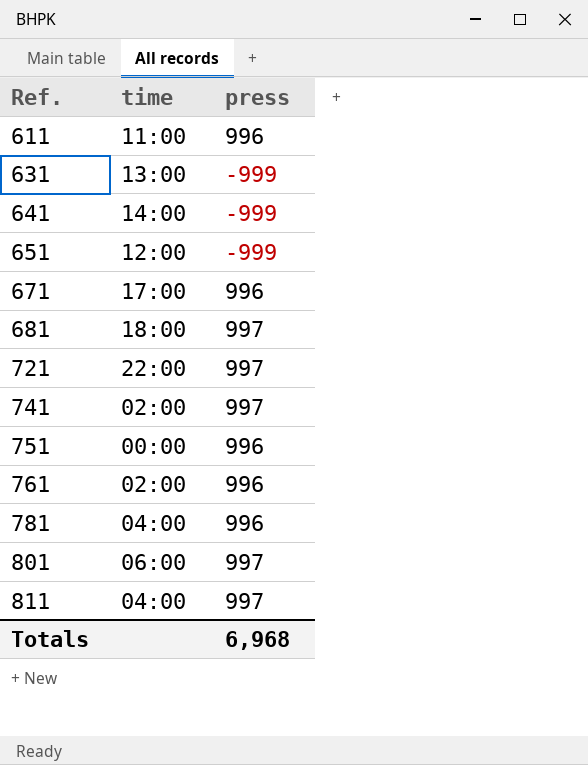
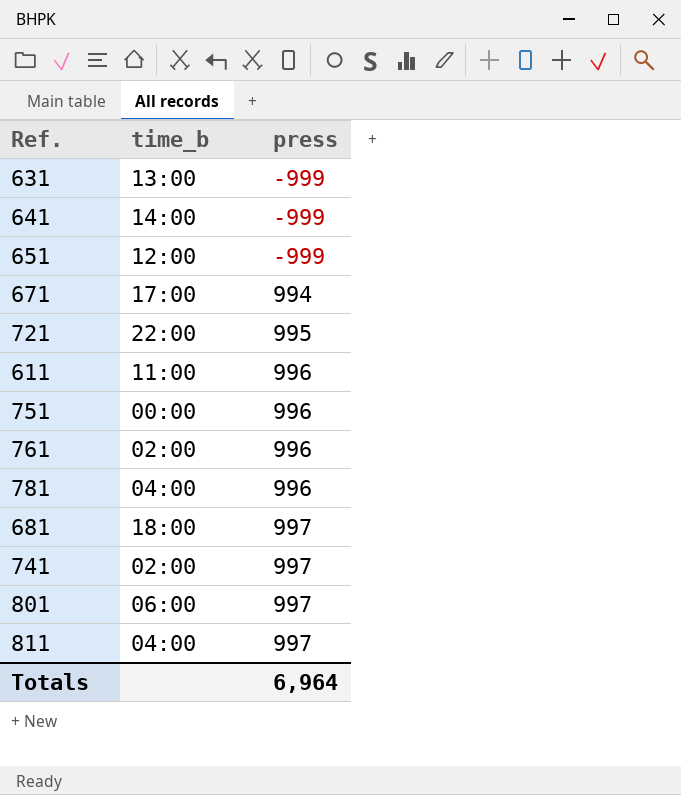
row order: Ref. ascending -> press ascending
column name: time -> time_b
671 | press: 996 -> 994
721 | press: 997 -> 995
Totals | press: 6,968 -> 6,964

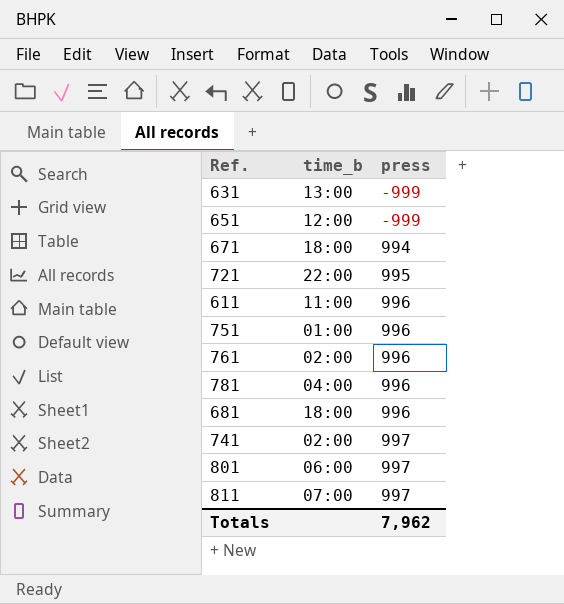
row 641: 14:00 | -999 -> none
671 | time_b: 17:00 -> 18:00
751 | time_b: 00:00 -> 01:00
681 | press: 997 -> 996
811 | time_b: 04:00 -> 07:00
Totals | press: 6,964 -> 7,962

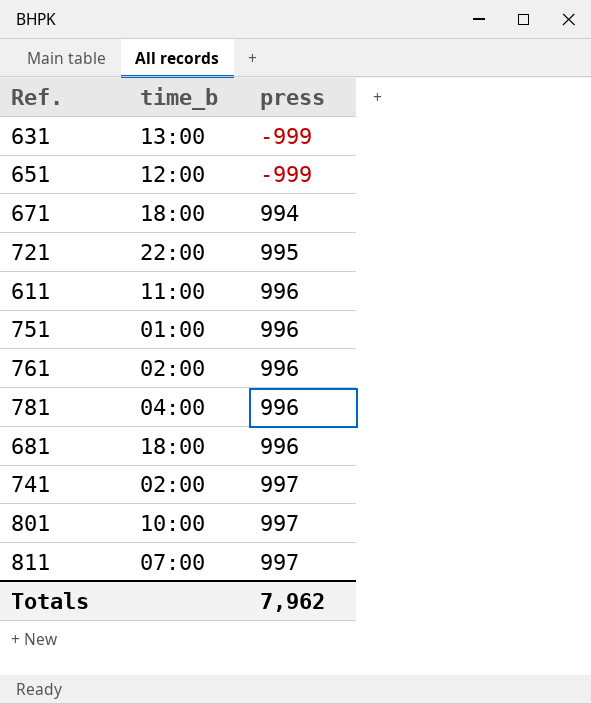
801 | time_b: 06:00 -> 10:00

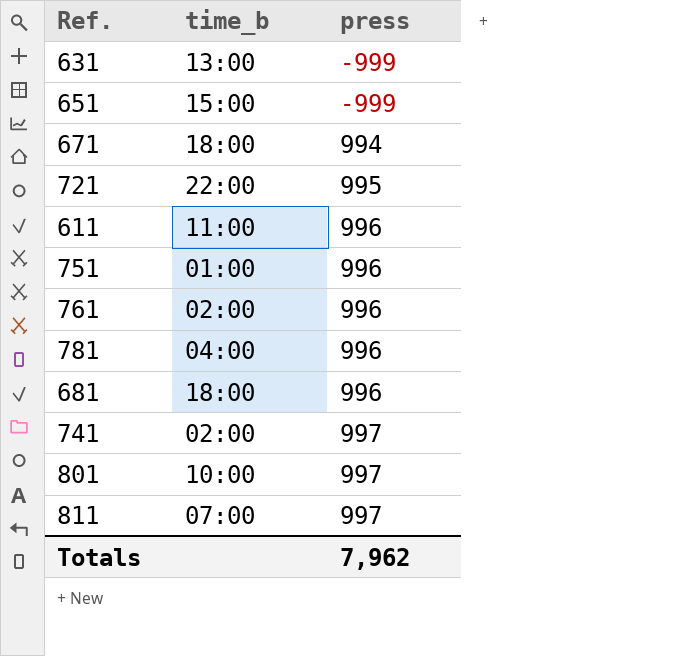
651 | time_b: 12:00 -> 15:00

